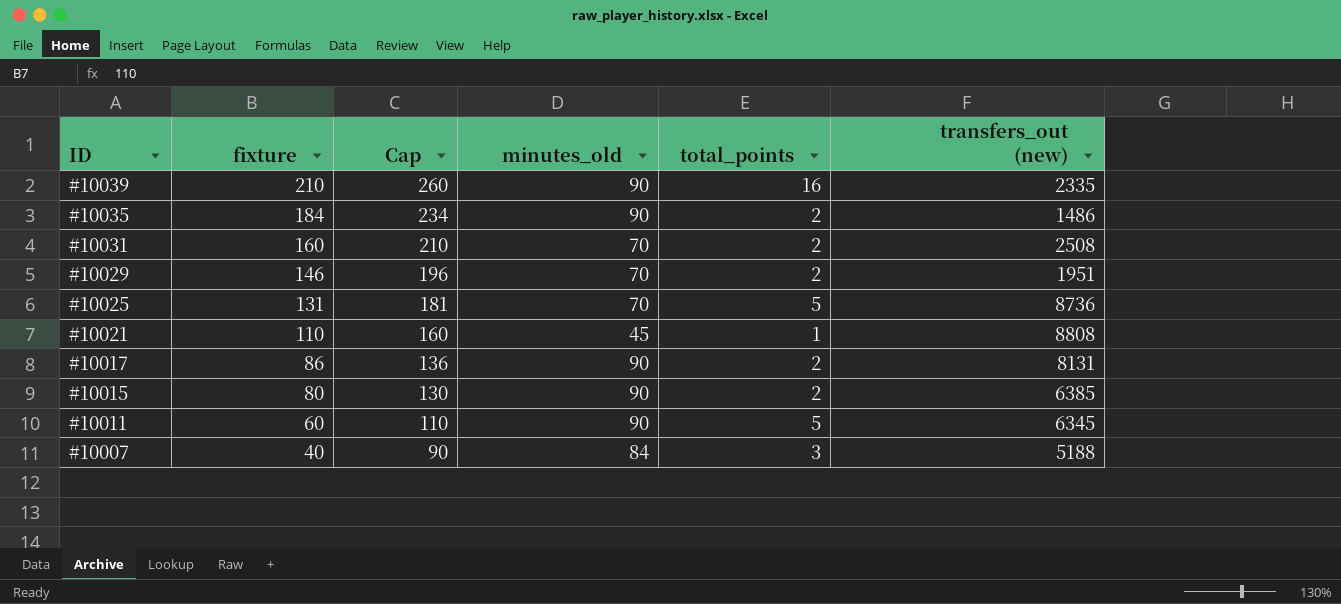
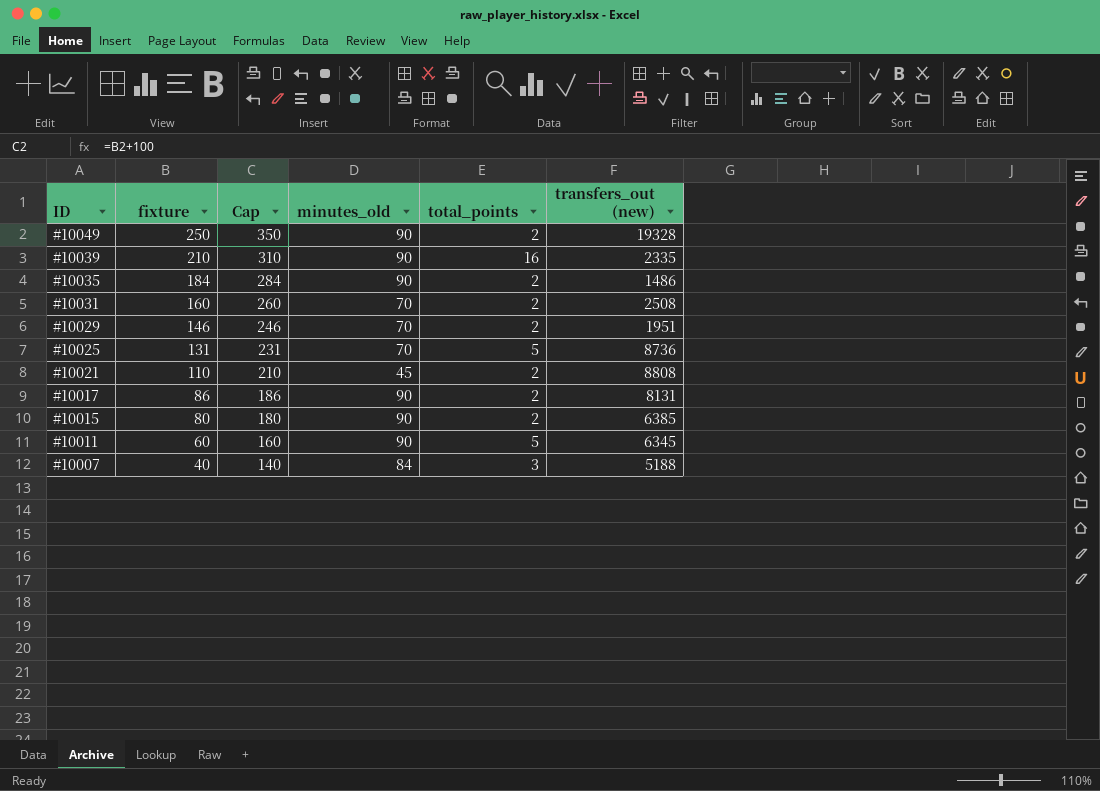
column Cap | formula: [fixture] + 50 -> [fixture] + 100
row #10049: none -> 250 | 350 | 90 | 2 | 19328
#10021 | total_points: 1 -> 2

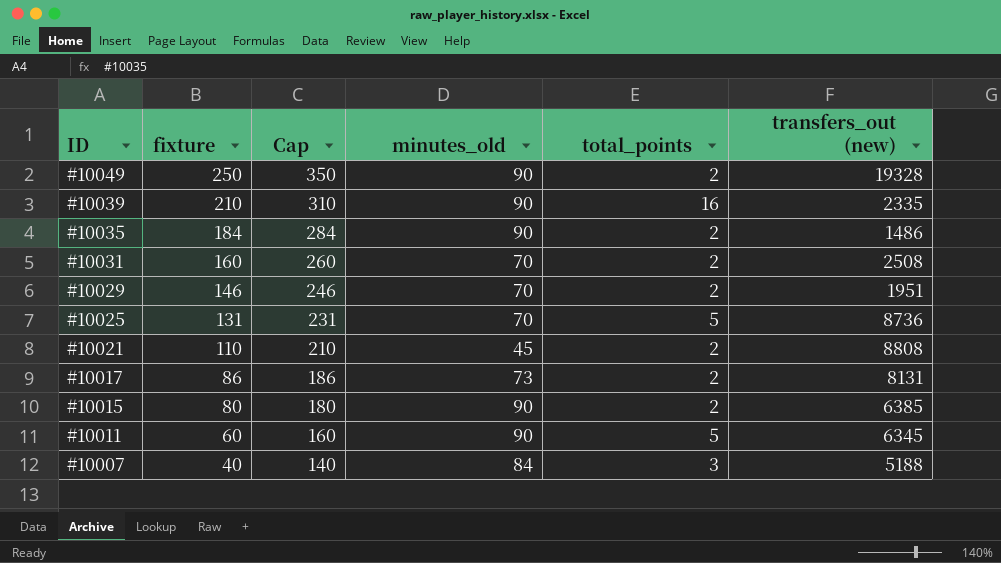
#10017 | minutes_old: 90 -> 73

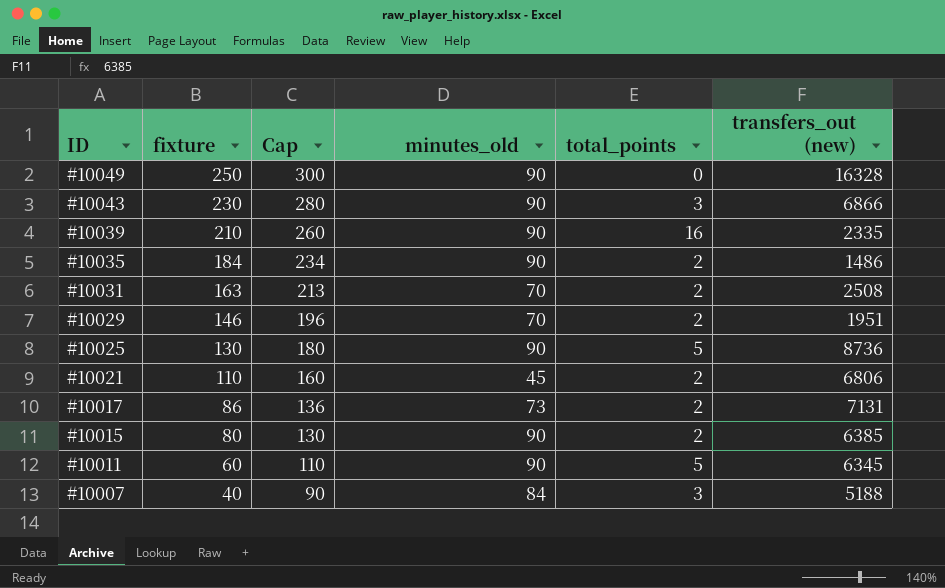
column Cap | formula: [fixture] + 100 -> [fixture] + 50
#10049 | total_points: 2 -> 0
#10049 | transfers_out (new): 19328 -> 16328
row #10043: none -> 230 | 280 | 90 | 3 | 6866
#10031 | fixture: 160 -> 163
#10025 | fixture: 131 -> 130
#10025 | minutes_old: 70 -> 90
#10021 | transfers_out (new): 8808 -> 6806
#10017 | transfers_out (new): 8131 -> 7131

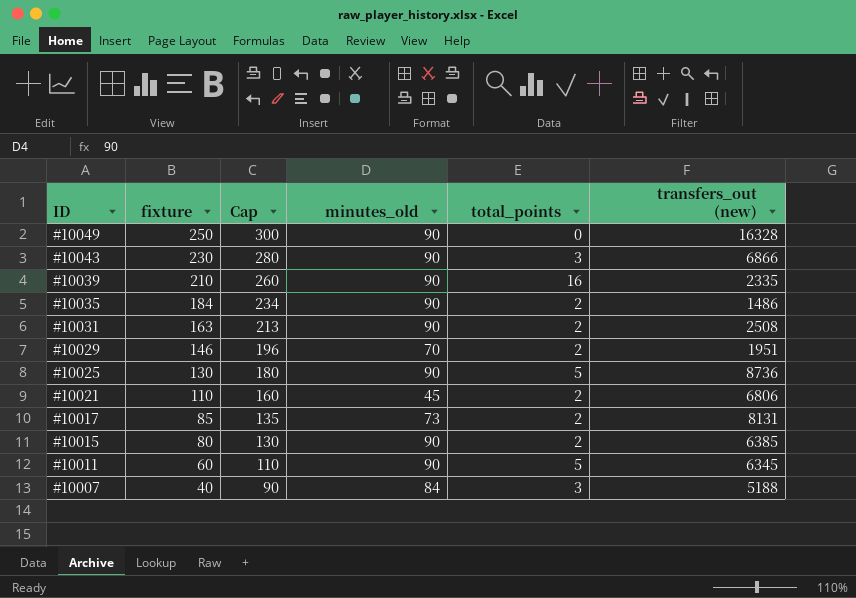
#10031 | minutes_old: 70 -> 90
#10017 | fixture: 86 -> 85
#10017 | Cap: 136 -> 135
#10017 | transfers_out (new): 7131 -> 8131

